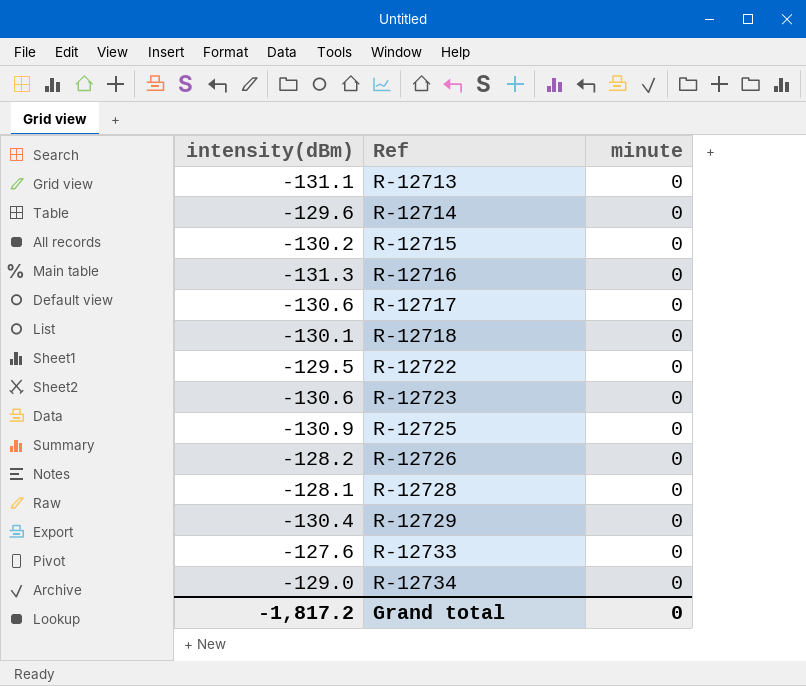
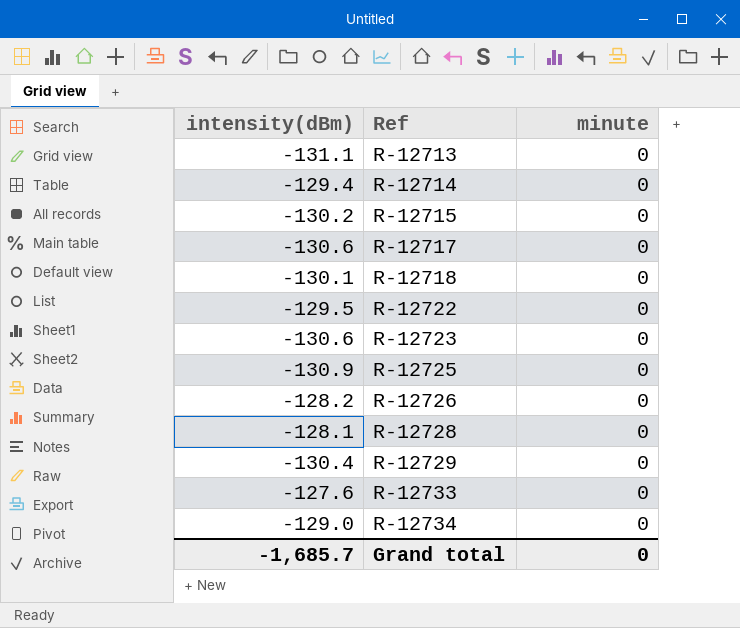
row R-12716: -131.3 | 0 -> none
R-12714 | intensity(dBm): -129.6 -> -129.4
Grand total | intensity(dBm): -1,817.2 -> -1,685.7

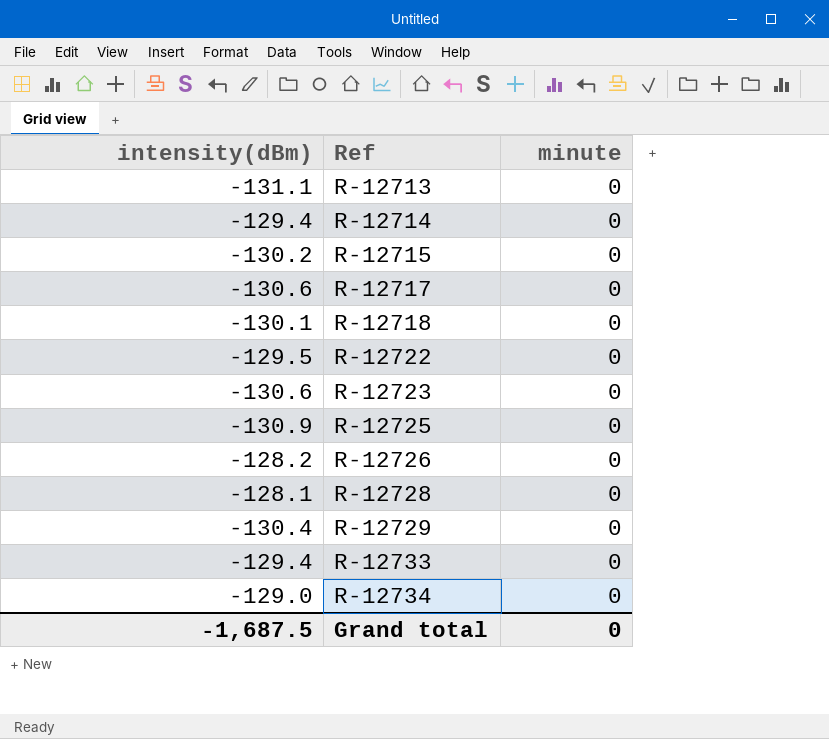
R-12733 | intensity(dBm): -127.6 -> -129.4
Grand total | intensity(dBm): -1,685.7 -> -1,687.5

